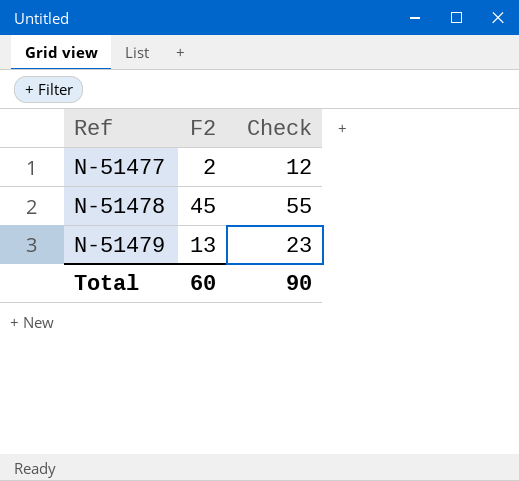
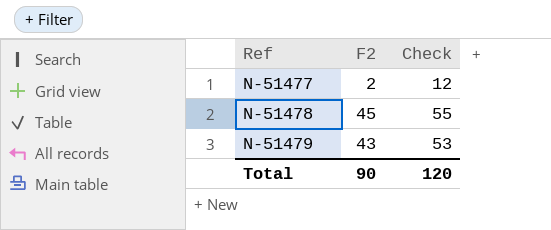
N-51479 | F2: 13 -> 43
N-51479 | Check: 23 -> 53
Total | F2: 60 -> 90
Total | Check: 90 -> 120

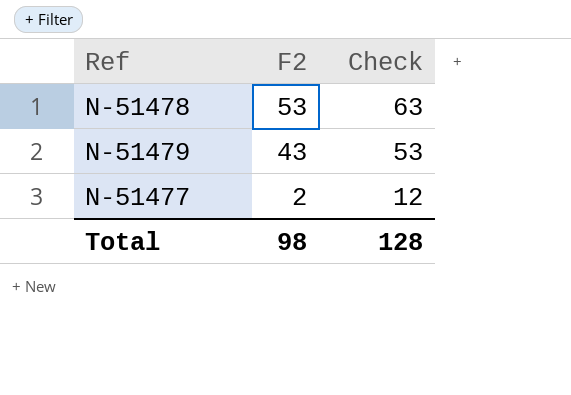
row order: Ref ascending -> F2 descending
N-51478 | F2: 45 -> 53
N-51478 | Check: 55 -> 63
Total | F2: 90 -> 98
Total | Check: 120 -> 128

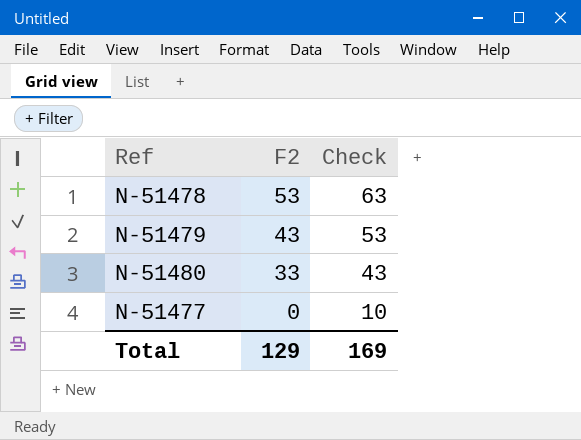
row N-51480: none -> 33 | 43
N-51477 | F2: 2 -> 0
N-51477 | Check: 12 -> 10
Total | F2: 98 -> 129
Total | Check: 128 -> 169

